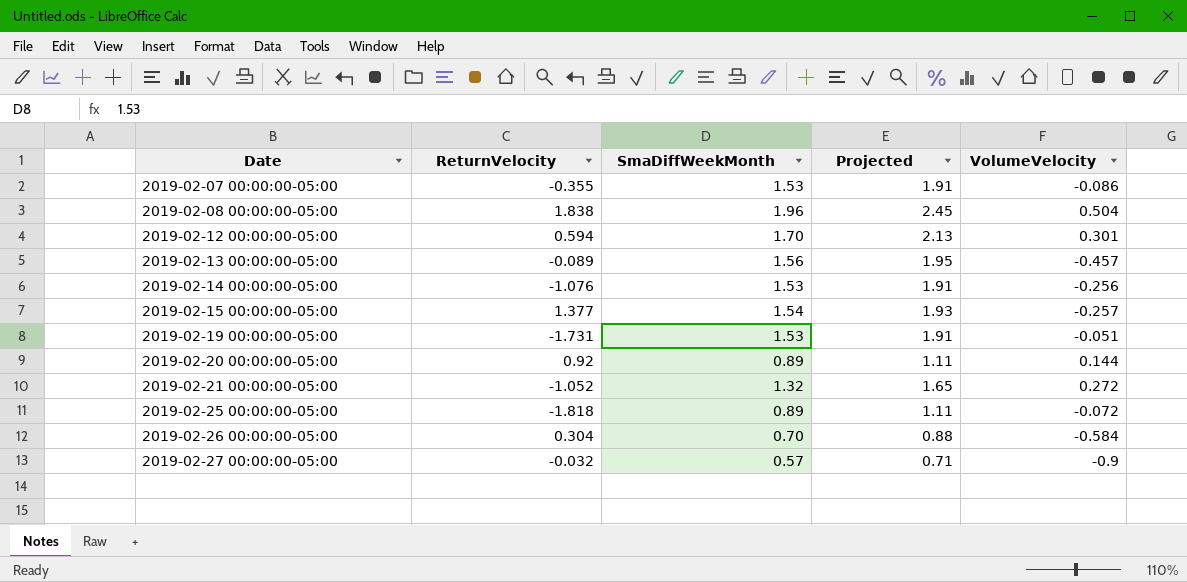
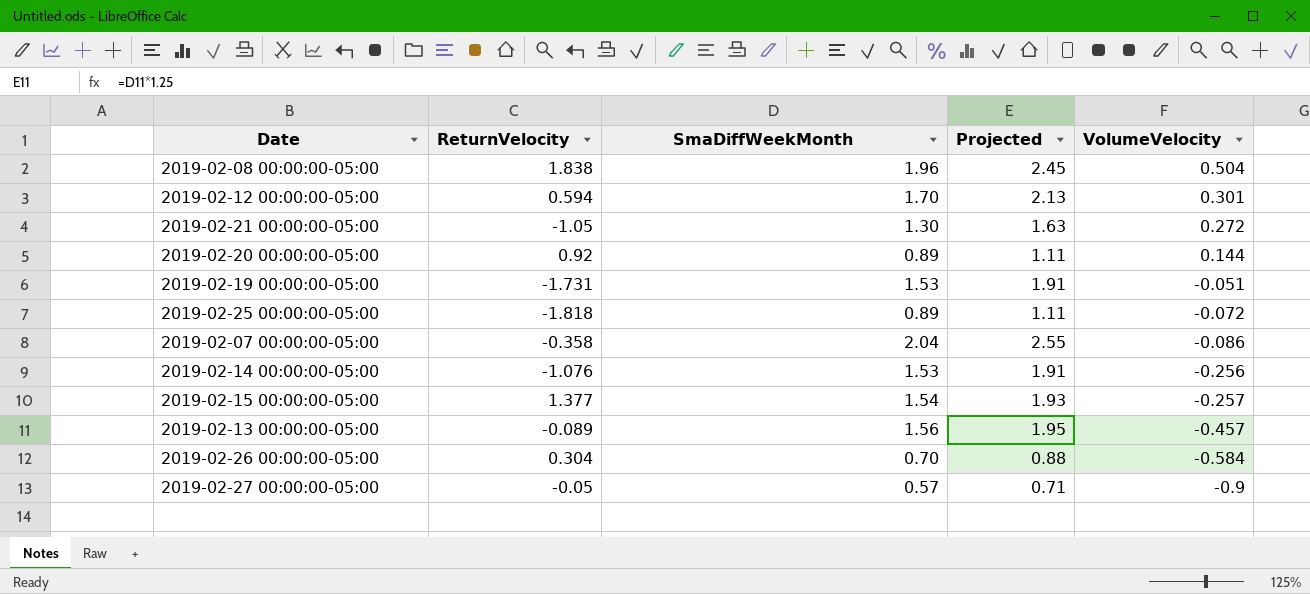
row order: Date ascending -> VolumeVelocity descending
2019-02-21 00:00:00-05:00 | ReturnVelocity: -1.052 -> -1.05
2019-02-21 00:00:00-05:00 | SmaDiffWeekMonth: 1.32 -> 1.30
2019-02-21 00:00:00-05:00 | Projected: 1.65 -> 1.63
2019-02-07 00:00:00-05:00 | ReturnVelocity: -0.355 -> -0.358
2019-02-07 00:00:00-05:00 | SmaDiffWeekMonth: 1.53 -> 2.04
2019-02-07 00:00:00-05:00 | Projected: 1.91 -> 2.55
2019-02-27 00:00:00-05:00 | ReturnVelocity: -0.032 -> -0.05

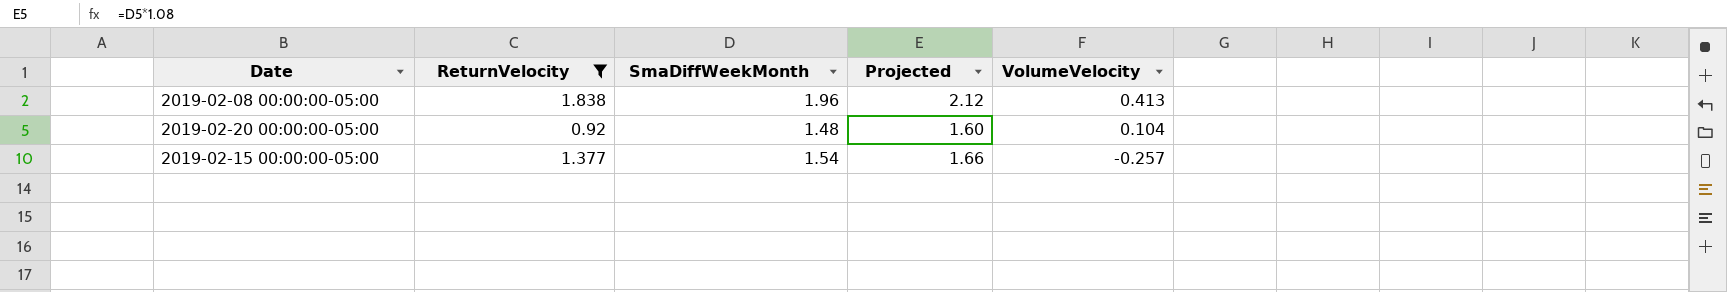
filter: none -> ReturnVelocity >= 0.92
column Projected | formula: [SmaDiffWeekMonth] * 1.25 -> [SmaDiffWeekMonth] * 1.08
2019-02-08 00:00:00-05:00 | VolumeVelocity: 0.504 -> 0.413
2019-02-20 00:00:00-05:00 | SmaDiffWeekMonth: 0.89 -> 1.48
2019-02-20 00:00:00-05:00 | VolumeVelocity: 0.144 -> 0.104

